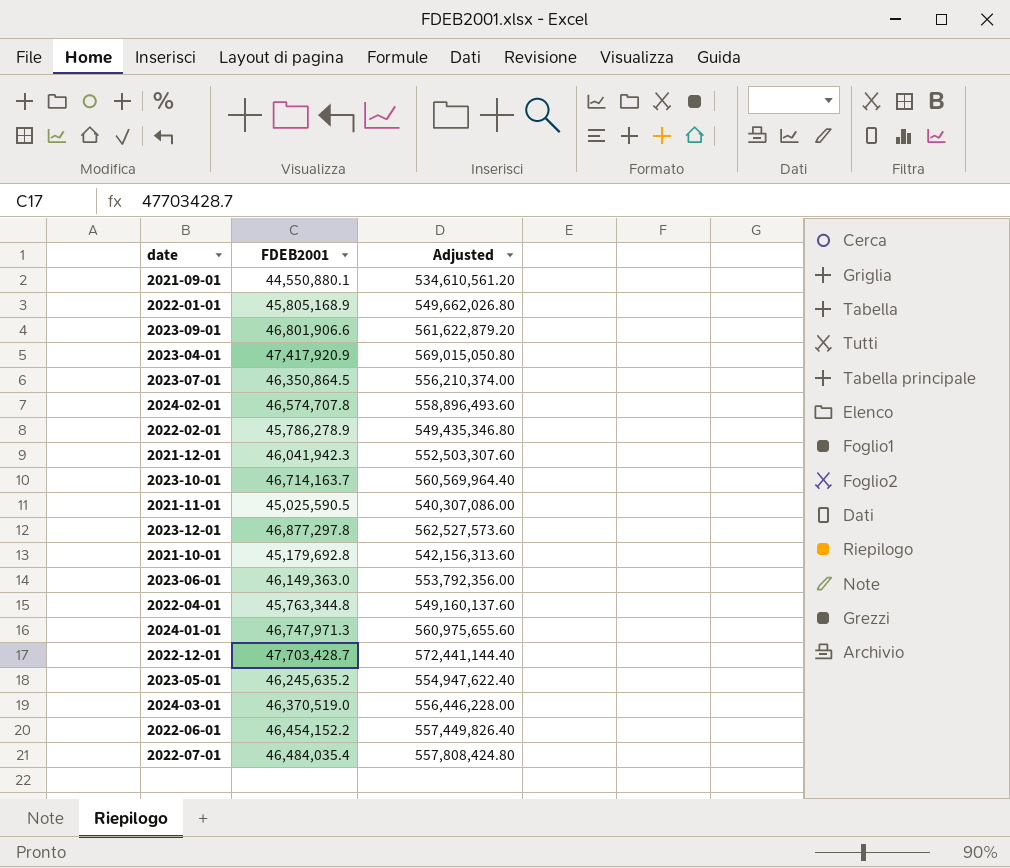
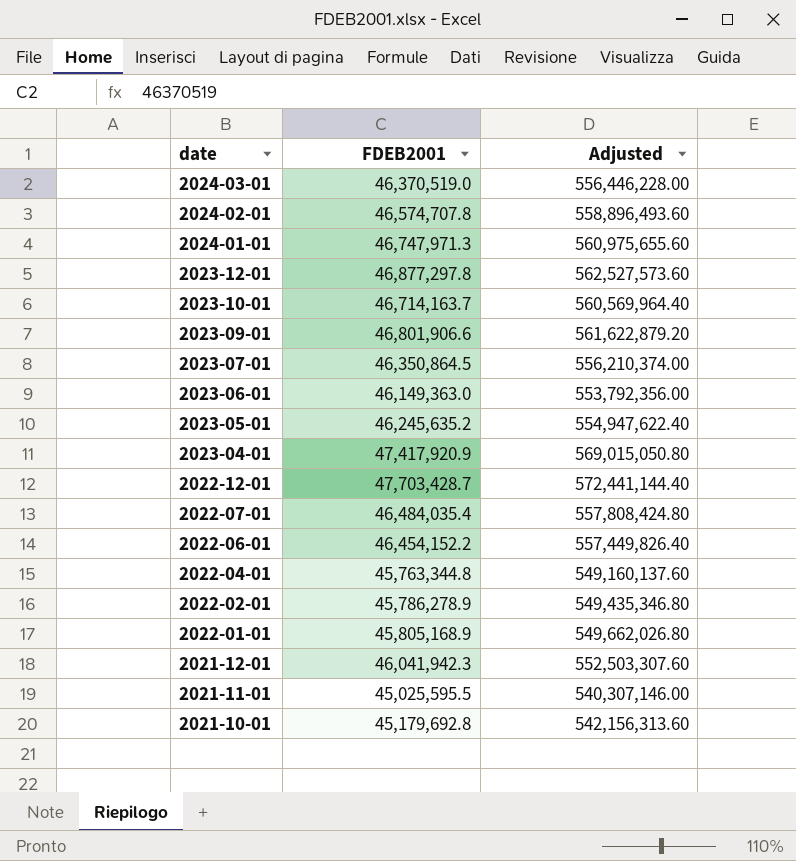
row order: none -> date descending
row 2021-09-01: 44,550,880.1 | 534,610,561.20 -> none
2021-11-01 | FDEB2001: 45,025,590.5 -> 45,025,595.5
2021-11-01 | Adjusted: 540,307,086.00 -> 540,307,146.00

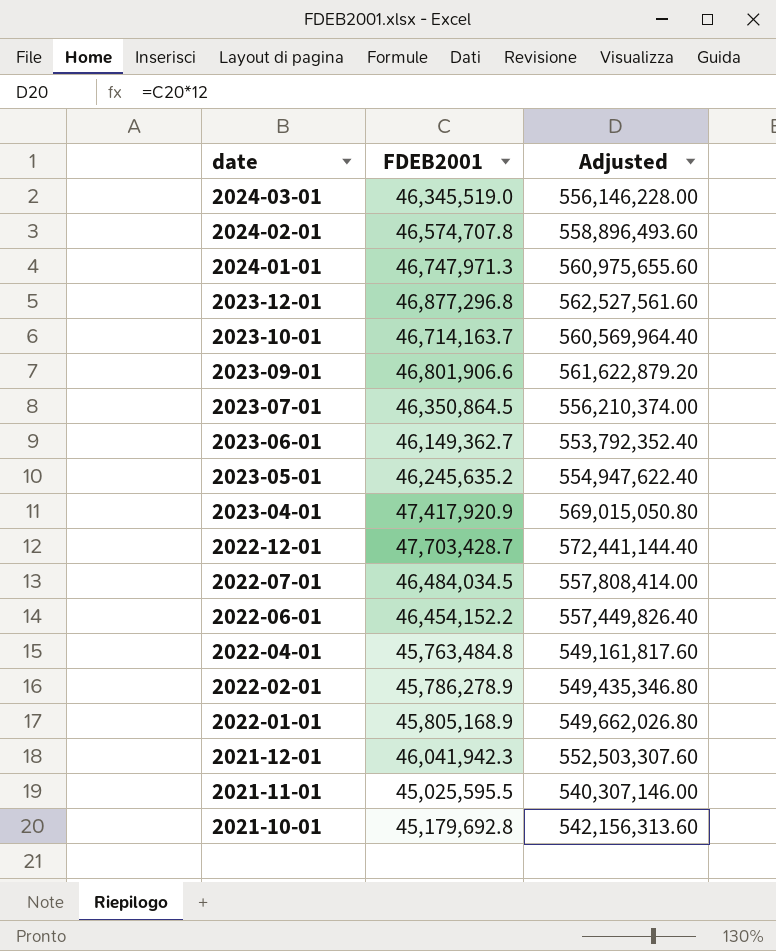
2024-03-01 | FDEB2001: 46,370,519.0 -> 46,345,519.0
2024-03-01 | Adjusted: 556,446,228.00 -> 556,146,228.00
2023-12-01 | FDEB2001: 46,877,297.8 -> 46,877,296.8
2023-12-01 | Adjusted: 562,527,573.60 -> 562,527,561.60
2023-06-01 | FDEB2001: 46,149,363.0 -> 46,149,362.7
2023-06-01 | Adjusted: 553,792,356.00 -> 553,792,352.40
2022-07-01 | FDEB2001: 46,484,035.4 -> 46,484,034.5
2022-07-01 | Adjusted: 557,808,424.80 -> 557,808,414.00
2022-04-01 | FDEB2001: 45,763,344.8 -> 45,763,484.8
2022-04-01 | Adjusted: 549,160,137.60 -> 549,161,817.60

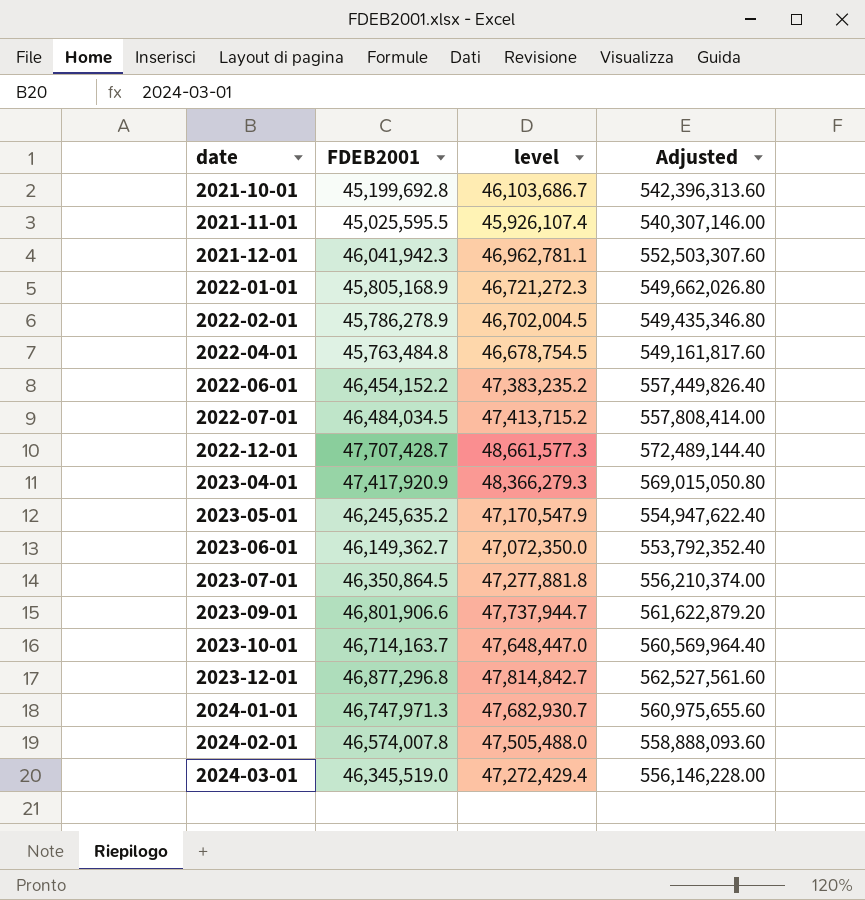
row order: date descending -> date ascending
column level | formula: none -> [FDEB2001] * 1.02
2021-10-01 | FDEB2001: 45,179,692.8 -> 45,199,692.8
2021-10-01 | Adjusted: 542,156,313.60 -> 542,396,313.60
2022-12-01 | FDEB2001: 47,703,428.7 -> 47,707,428.7
2022-12-01 | Adjusted: 572,441,144.40 -> 572,489,144.40
2024-02-01 | FDEB2001: 46,574,707.8 -> 46,574,007.8
2024-02-01 | Adjusted: 558,896,493.60 -> 558,888,093.60

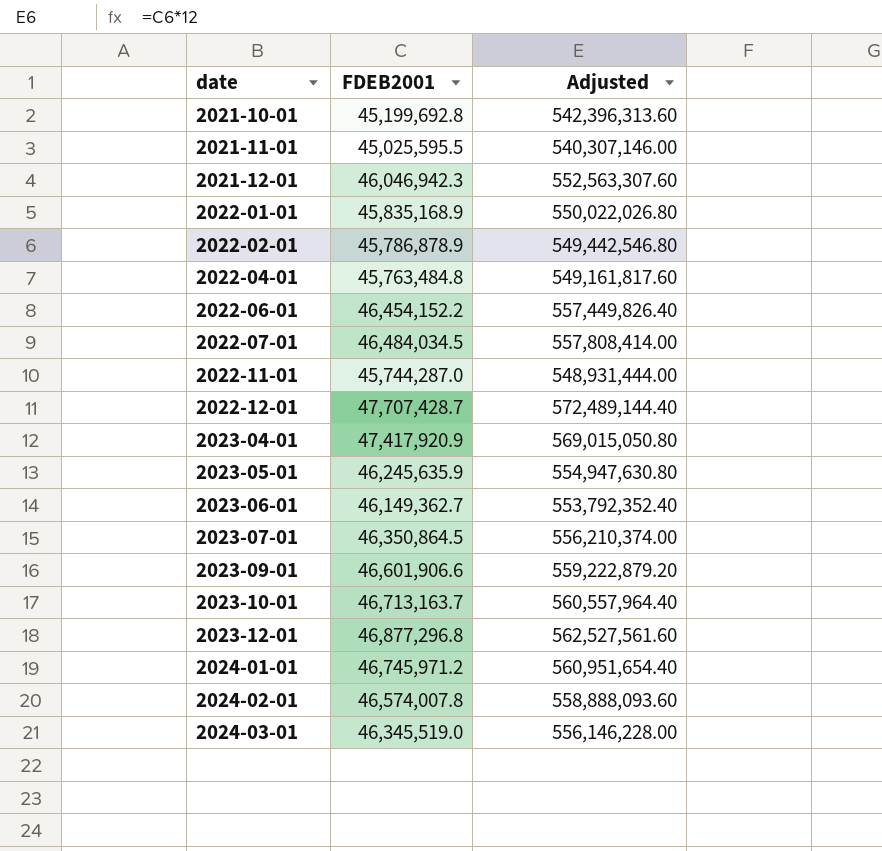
column level | formula: [FDEB2001] * 1.02 -> none
2021-12-01 | FDEB2001: 46,041,942.3 -> 46,046,942.3
2021-12-01 | Adjusted: 552,503,307.60 -> 552,563,307.60
2022-01-01 | FDEB2001: 45,805,168.9 -> 45,835,168.9
2022-01-01 | Adjusted: 549,662,026.80 -> 550,022,026.80
2022-02-01 | FDEB2001: 45,786,278.9 -> 45,786,878.9
2022-02-01 | Adjusted: 549,435,346.80 -> 549,442,546.80
row 2022-11-01: none -> 45,744,287.0 | 548,931,444.00
2023-05-01 | FDEB2001: 46,245,635.2 -> 46,245,635.9
2023-05-01 | Adjusted: 554,947,622.40 -> 554,947,630.80
2023-09-01 | FDEB2001: 46,801,906.6 -> 46,601,906.6
2023-09-01 | Adjusted: 561,622,879.20 -> 559,222,879.20
2023-10-01 | FDEB2001: 46,714,163.7 -> 46,713,163.7
2023-10-01 | Adjusted: 560,569,964.40 -> 560,557,964.40
2024-01-01 | FDEB2001: 46,747,971.3 -> 46,745,971.2
2024-01-01 | Adjusted: 560,975,655.60 -> 560,951,654.40

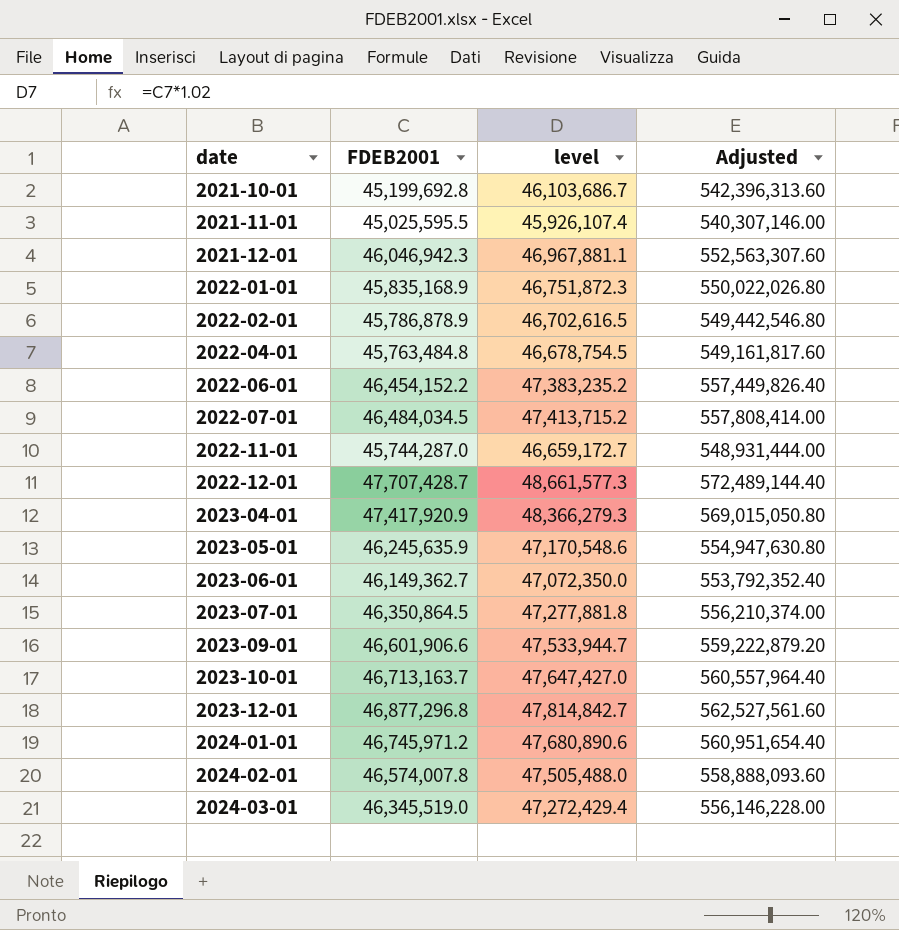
column level | formula: none -> [FDEB2001] * 1.02

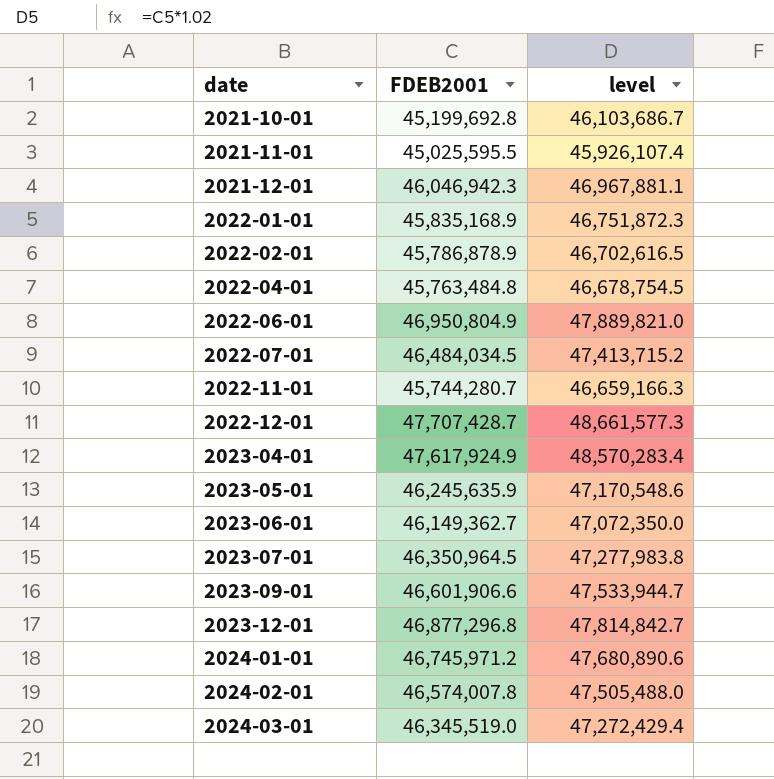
column Adjusted | formula: [FDEB2001] * 12 -> none
row 2023-10-01: 46,713,163.7 | 47,647,427.0 | 560,557,964.40 -> none
2022-06-01 | FDEB2001: 46,454,152.2 -> 46,950,804.9
2022-06-01 | level: 47,383,235.2 -> 47,889,821.0
2022-11-01 | FDEB2001: 45,744,287.0 -> 45,744,280.7
2022-11-01 | level: 46,659,172.7 -> 46,659,166.3
2023-04-01 | FDEB2001: 47,417,920.9 -> 47,617,924.9
2023-04-01 | level: 48,366,279.3 -> 48,570,283.4
2023-07-01 | FDEB2001: 46,350,864.5 -> 46,350,964.5
2023-07-01 | level: 47,277,881.8 -> 47,277,983.8

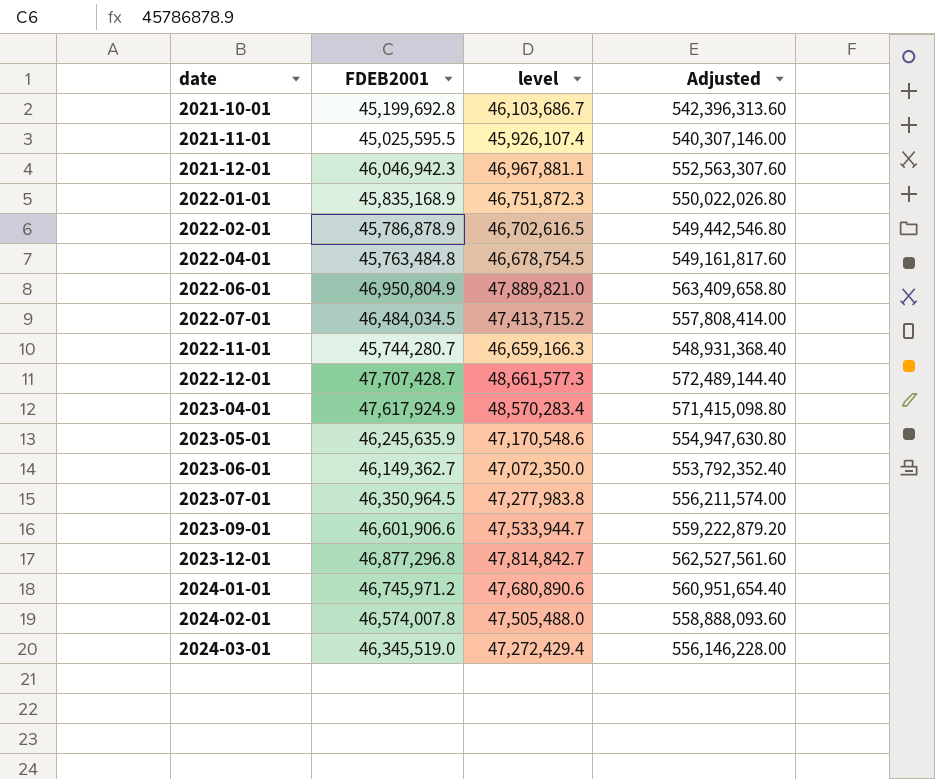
column Adjusted | formula: none -> [FDEB2001] * 12

